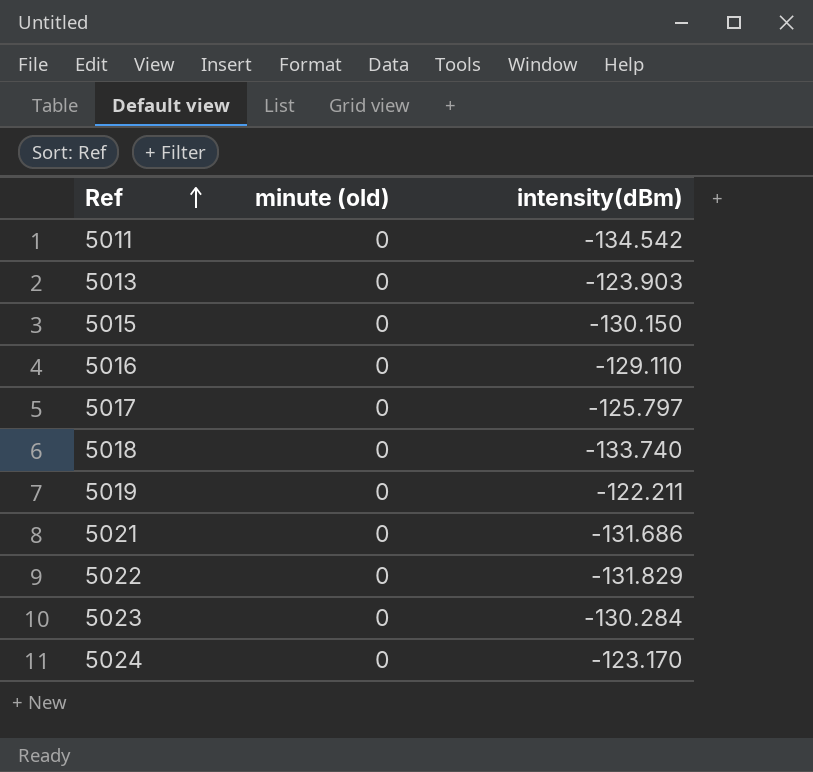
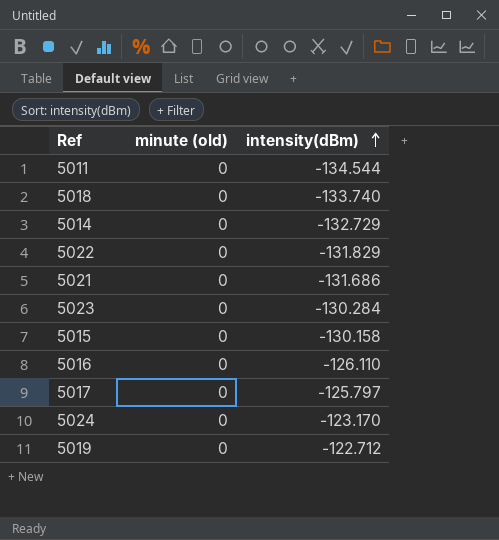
row order: Ref ascending -> intensity(dBm) ascending
row 5013: 0 | -123.903 -> none
5011 | intensity(dBm): -134.542 -> -134.544
row 5014: none -> 0 | -132.729
5015 | intensity(dBm): -130.150 -> -130.158
5016 | intensity(dBm): -129.110 -> -126.110
5019 | intensity(dBm): -122.211 -> -122.712

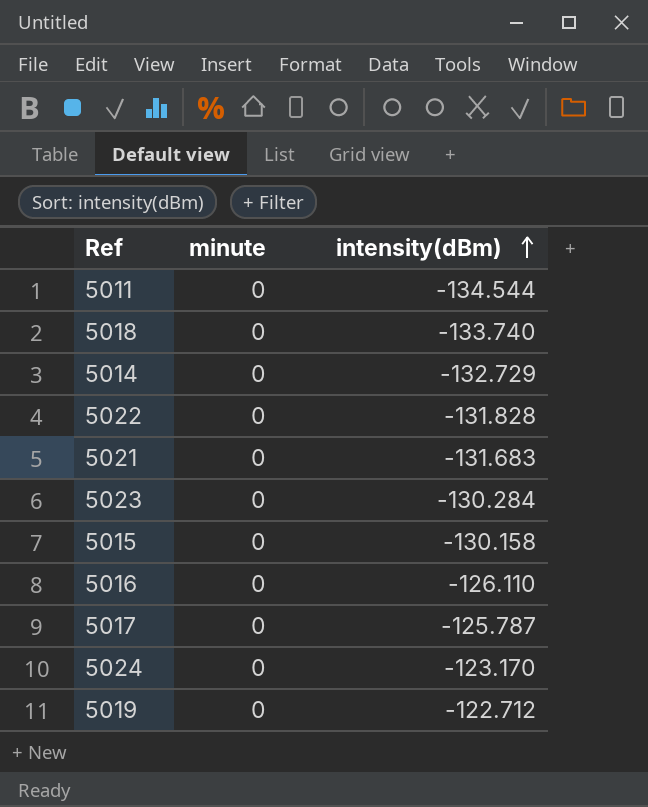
column name: minute (old) -> minute
5022 | intensity(dBm): -131.829 -> -131.828
5021 | intensity(dBm): -131.686 -> -131.683
5017 | intensity(dBm): -125.797 -> -125.787

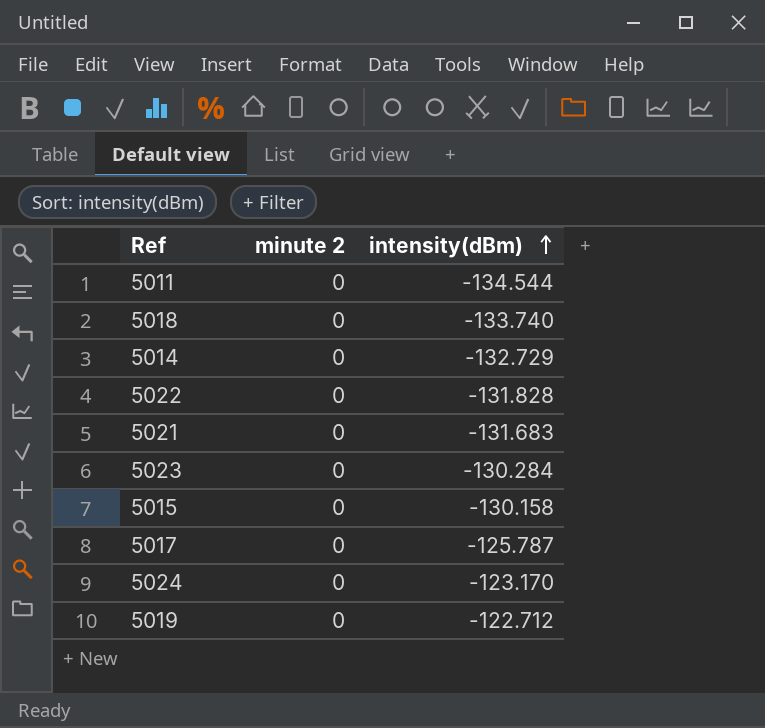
column name: minute -> minute 2
row 5016: 0 | -126.110 -> none

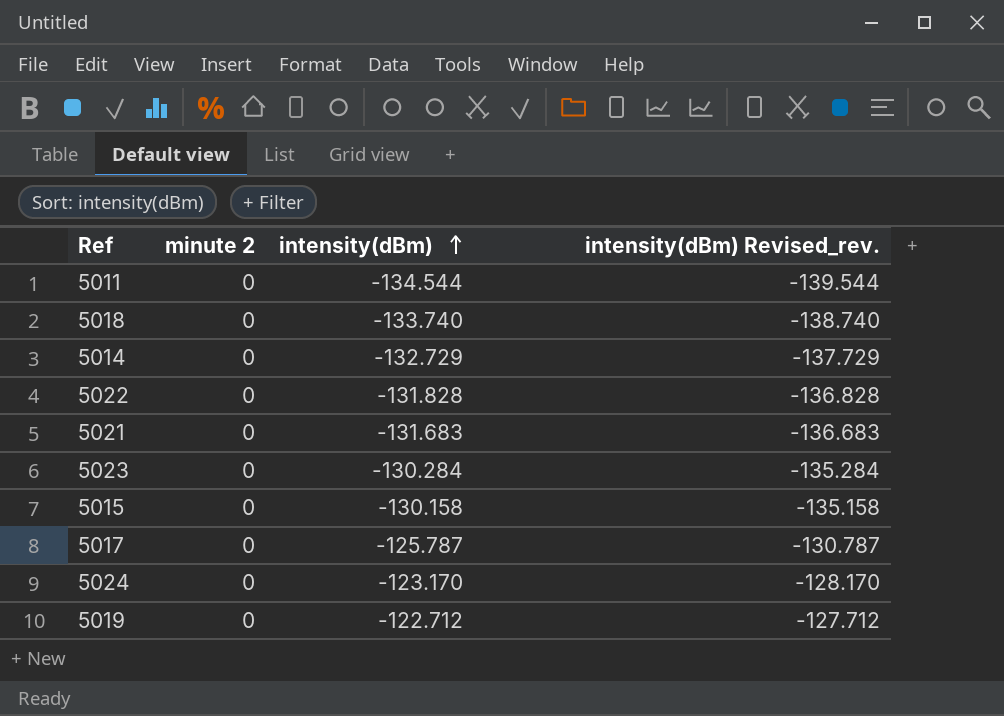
column intensity(dBm) Revised_rev. | formula: none -> [intensity(dBm)] - 5

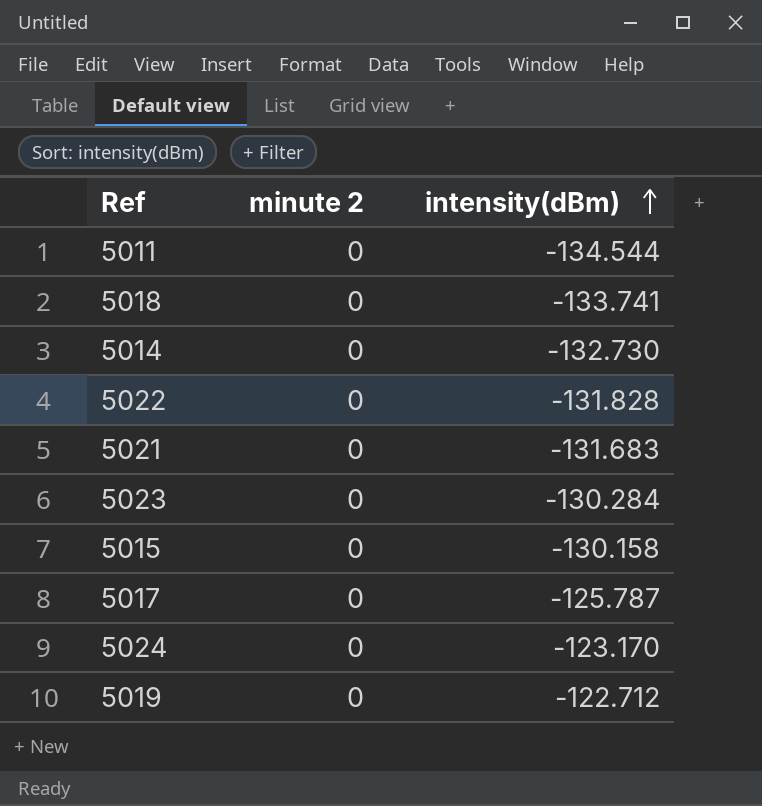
column intensity(dBm) Revised_rev. | formula: [intensity(dBm)] - 5 -> none
5018 | intensity(dBm): -133.740 -> -133.741
5014 | intensity(dBm): -132.729 -> -132.730

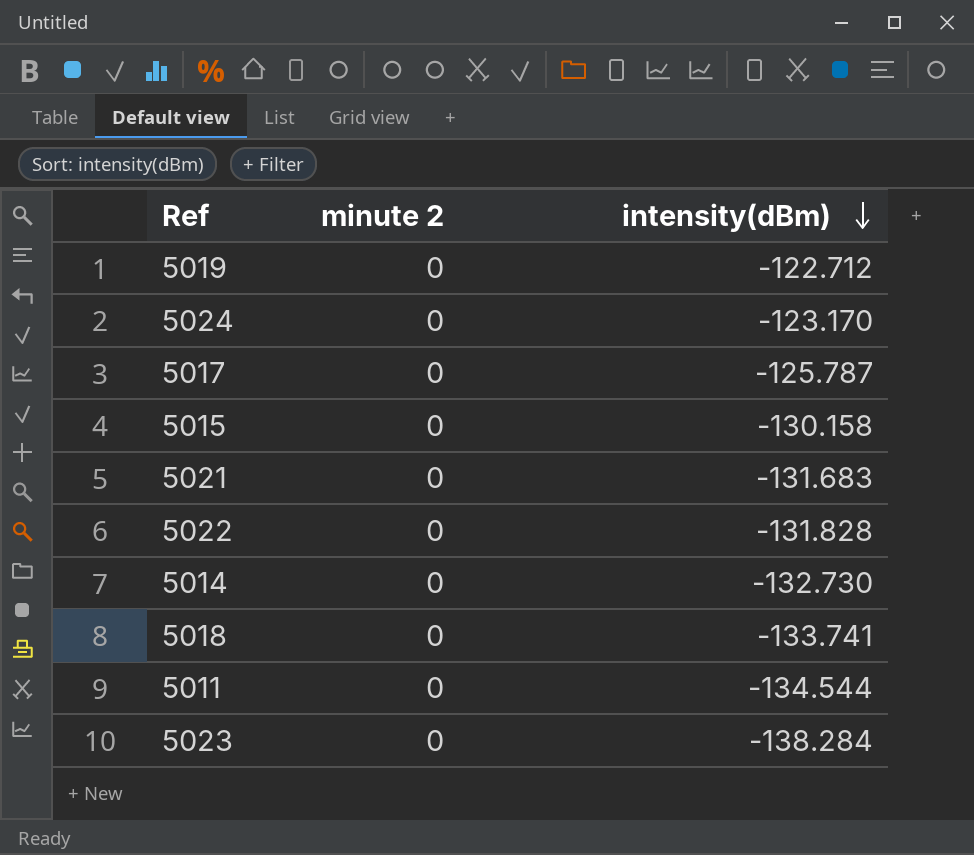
row order: intensity(dBm) ascending -> intensity(dBm) descending
5023 | intensity(dBm): -130.284 -> -138.284

